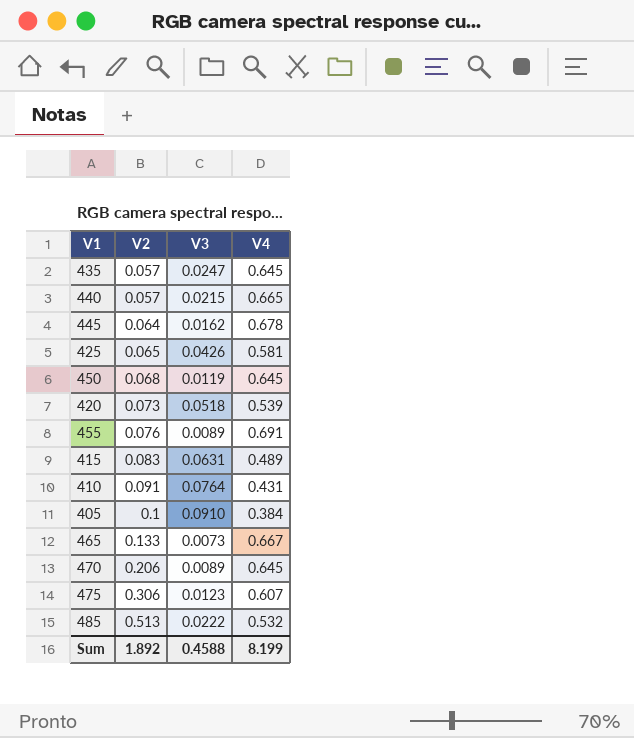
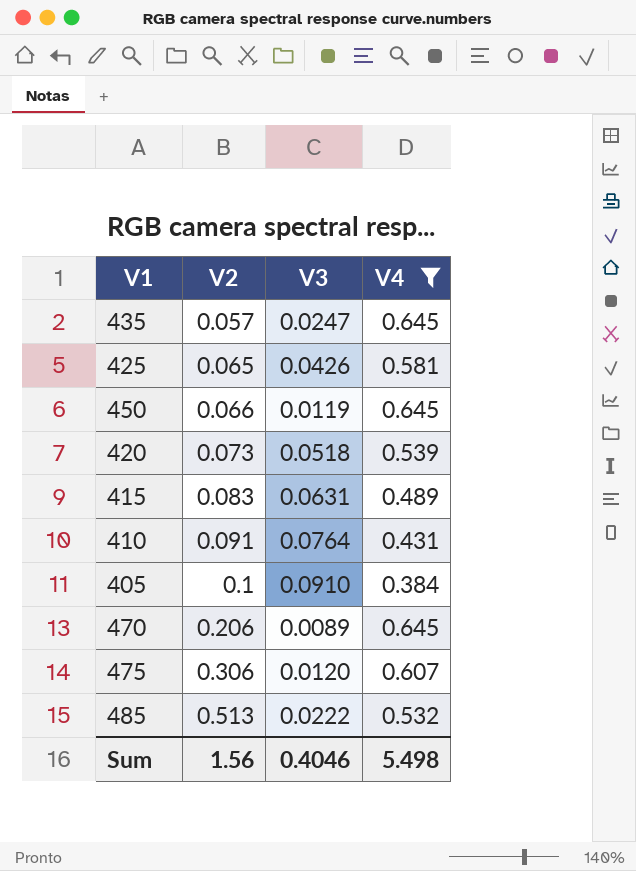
filter: none -> V4 <= 0.645
450 | V2: 0.068 -> 0.066
475 | V3: 0.0123 -> 0.0120
Sum | V2: 1.892 -> 1.56
Sum | V3: 0.4588 -> 0.4046
Sum | V4: 8.199 -> 5.498

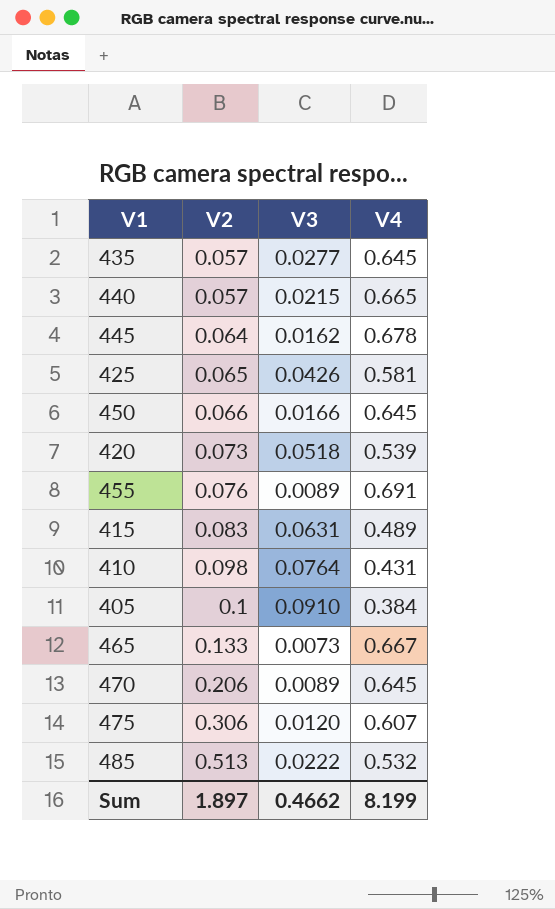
filter: V4 <= 0.645 -> none
435 | V3: 0.0247 -> 0.0277
450 | V3: 0.0119 -> 0.0166
410 | V2: 0.091 -> 0.098
Sum | V2: 1.56 -> 1.897
Sum | V3: 0.4046 -> 0.4662
Sum | V4: 5.498 -> 8.199

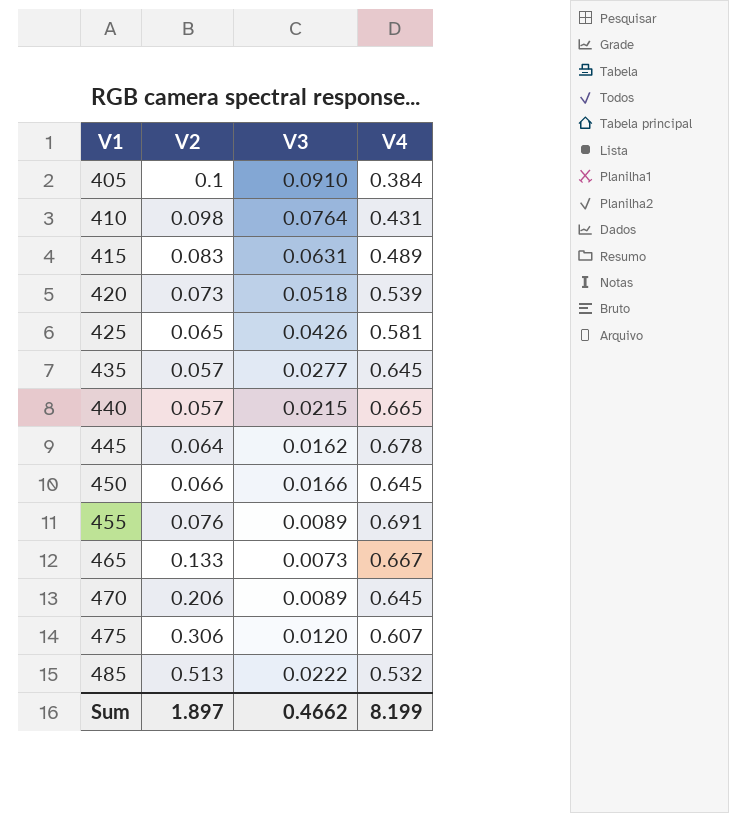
row order: V2 ascending -> V1 ascending

